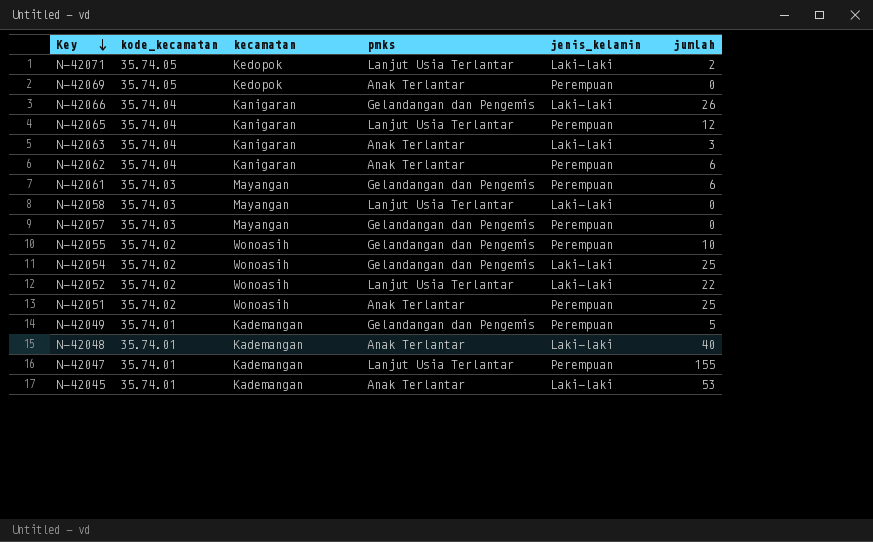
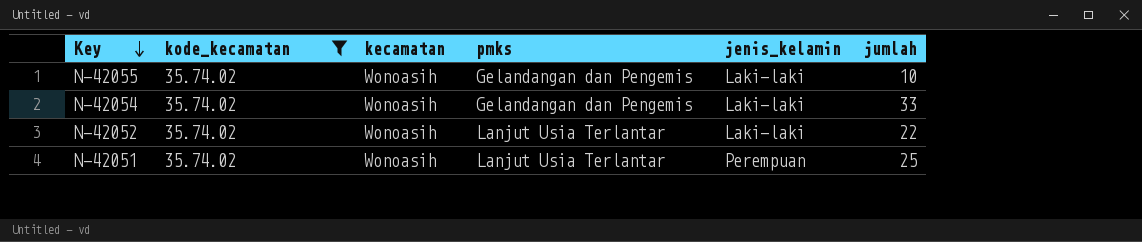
filter: none -> kode_kecamatan = 35.74.02
N-42055 | jenis_kelamin: Perempuan -> Laki-laki
N-42054 | jumlah: 25 -> 33
N-42051 | pmks: Anak Terlantar -> Lanjut Usia Terlantar

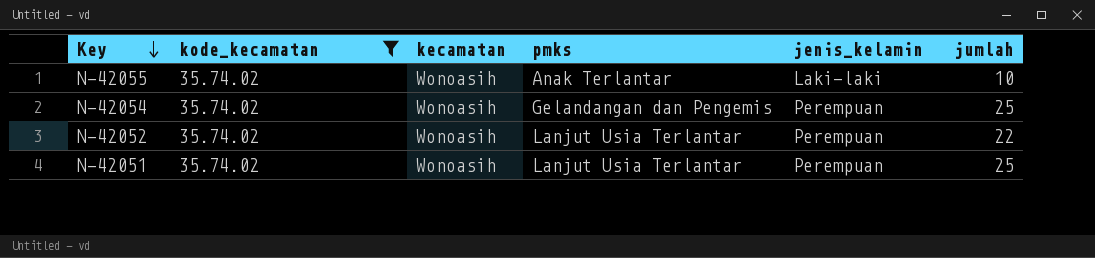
N-42055 | pmks: Gelandangan dan Pengemis -> Anak Terlantar
N-42054 | jenis_kelamin: Laki-laki -> Perempuan
N-42054 | jumlah: 33 -> 25
N-42052 | jenis_kelamin: Laki-laki -> Perempuan

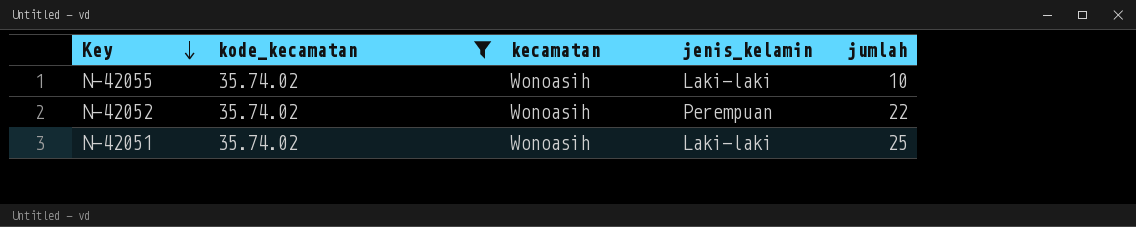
column pmks | position: 4 -> none
row N-42054: 35.74.02 | Wonoasih | Gelandangan dan Pengemis | Perempuan | 25 -> none
N-42051 | jenis_kelamin: Perempuan -> Laki-laki

